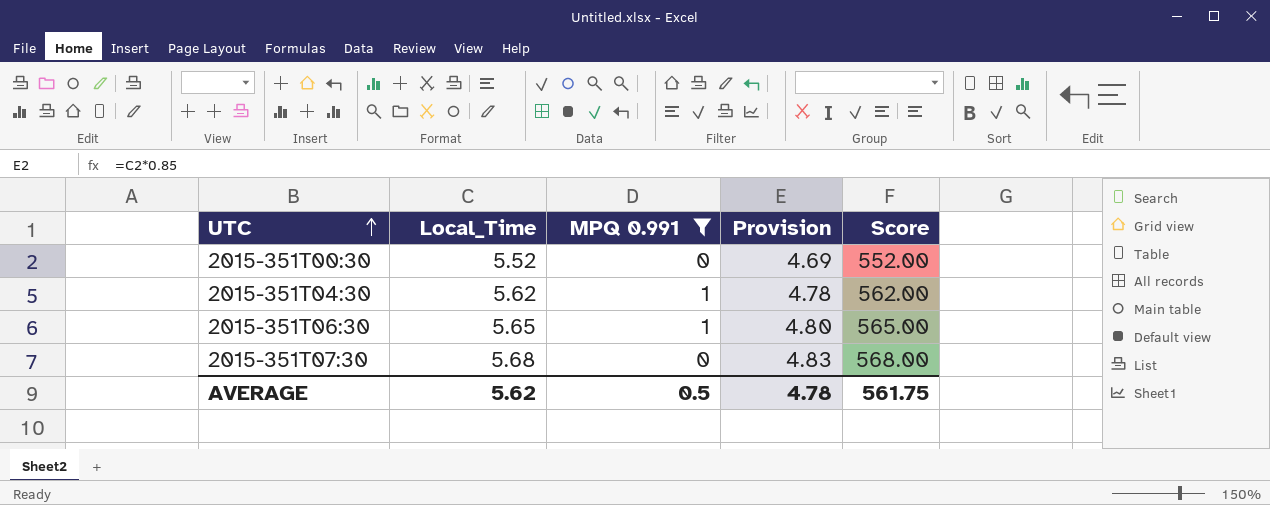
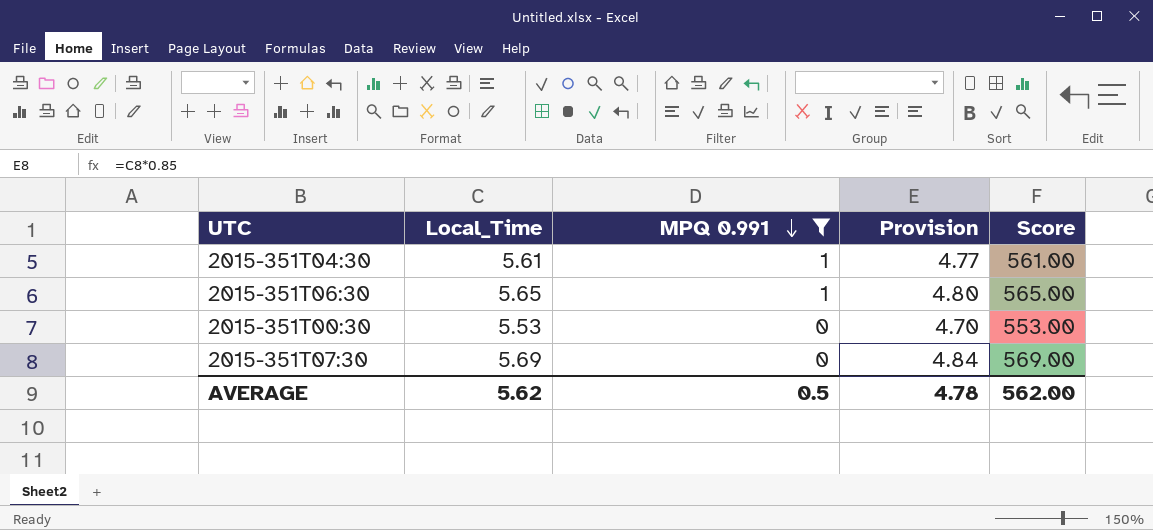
row order: UTC ascending -> MPQ 0.991 descending
2015-351T04:30 | Local_Time: 5.62 -> 5.61
2015-351T04:30 | Provision: 4.78 -> 4.77
2015-351T04:30 | Score: 562.00 -> 561.00
2015-351T00:30 | Local_Time: 5.52 -> 5.53
2015-351T00:30 | Provision: 4.69 -> 4.70
2015-351T00:30 | Score: 552.00 -> 553.00
2015-351T07:30 | Local_Time: 5.68 -> 5.69
2015-351T07:30 | Provision: 4.83 -> 4.84
2015-351T07:30 | Score: 568.00 -> 569.00
AVERAGE | Score: 561.75 -> 562.00

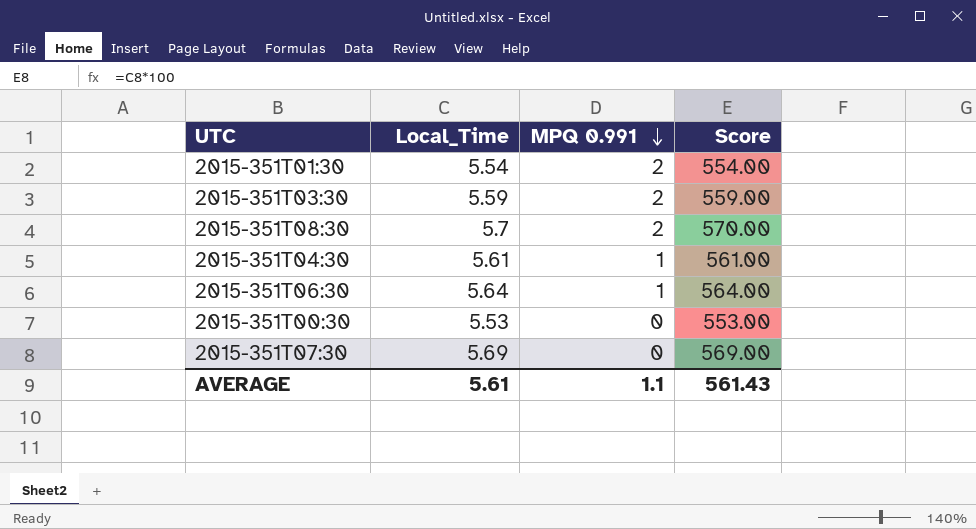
filter: MPQ 0.991 != 2 -> none
column Provision | formula: [Local_Time] * 0.85 -> none
2015-351T06:30 | Local_Time: 5.65 -> 5.64
2015-351T06:30 | Score: 565.00 -> 564.00
AVERAGE | Local_Time: 5.62 -> 5.61
AVERAGE | MPQ 0.991: 0.5 -> 1.1
AVERAGE | Score: 562.00 -> 561.43

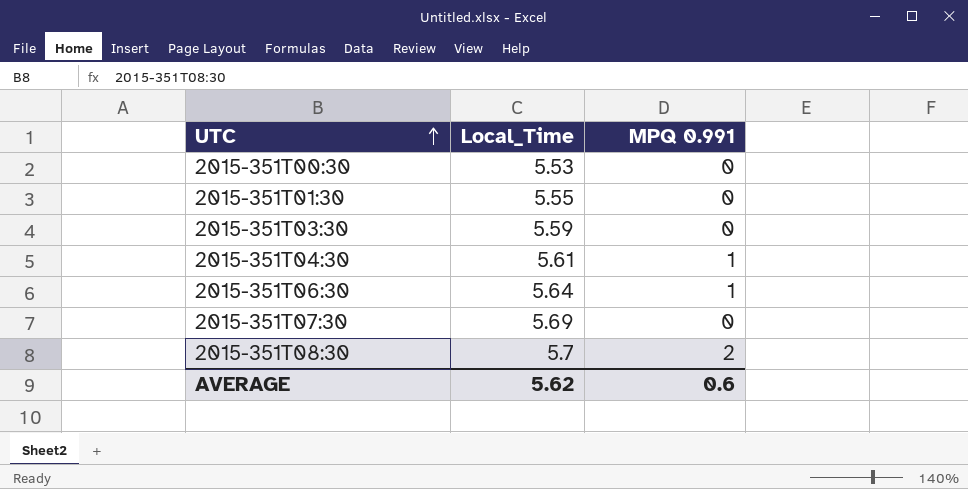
row order: MPQ 0.991 descending -> UTC ascending
column Score | formula: [Local_Time] * 100 -> none
2015-351T01:30 | Local_Time: 5.54 -> 5.55
2015-351T01:30 | MPQ 0.991: 2 -> 0
2015-351T03:30 | MPQ 0.991: 2 -> 0
AVERAGE | Local_Time: 5.61 -> 5.62
AVERAGE | MPQ 0.991: 1.1 -> 0.6

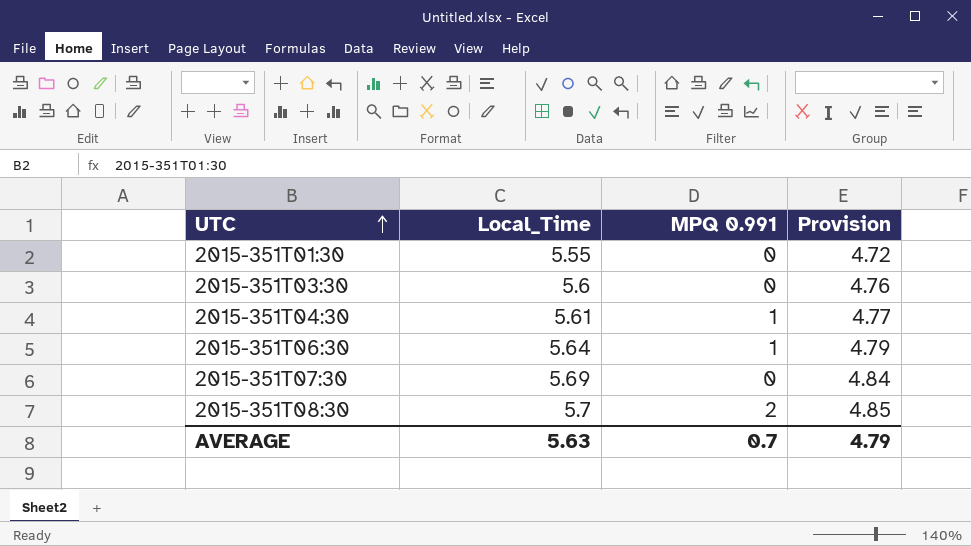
column Provision | formula: none -> [Local_Time] * 0.85
row 2015-351T00:30: 5.53 | 0 -> none
2015-351T03:30 | Local_Time: 5.59 -> 5.6
AVERAGE | Local_Time: 5.62 -> 5.63
AVERAGE | MPQ 0.991: 0.6 -> 0.7

